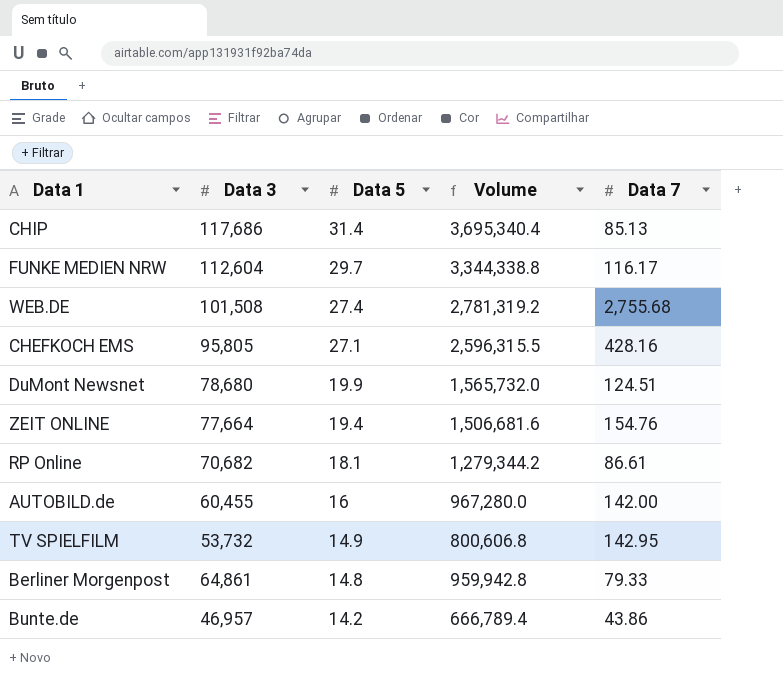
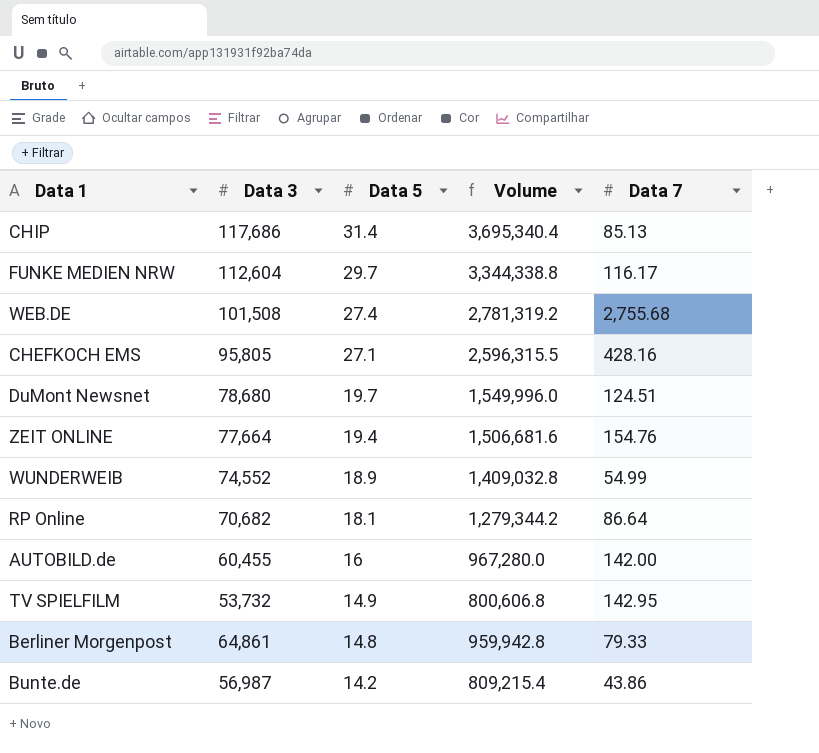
DuMont Newsnet | Data 5: 19.9 -> 19.7
DuMont Newsnet | Volume: 1,565,732.0 -> 1,549,996.0
row WUNDERWEIB: none -> 74,552 | 18.9 | 1,409,032.8 | 54.99
RP Online | Data 7: 86.61 -> 86.64
Bunte.de | Data 3: 46,957 -> 56,987
Bunte.de | Volume: 666,789.4 -> 809,215.4

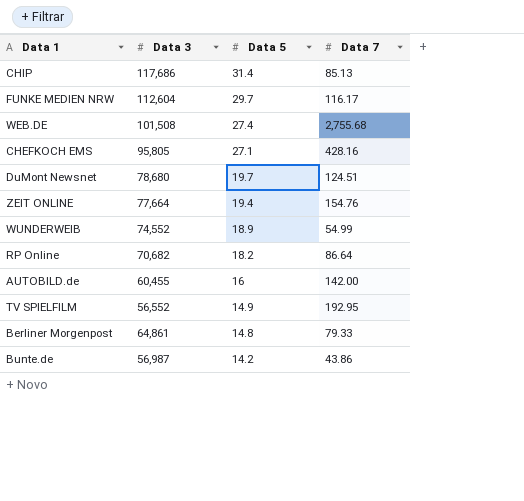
column Volume | formula: [Data 3] * [Data 5] -> none
RP Online | Data 5: 18.1 -> 18.2
TV SPIELFILM | Data 3: 53,732 -> 56,552
TV SPIELFILM | Data 7: 142.95 -> 192.95

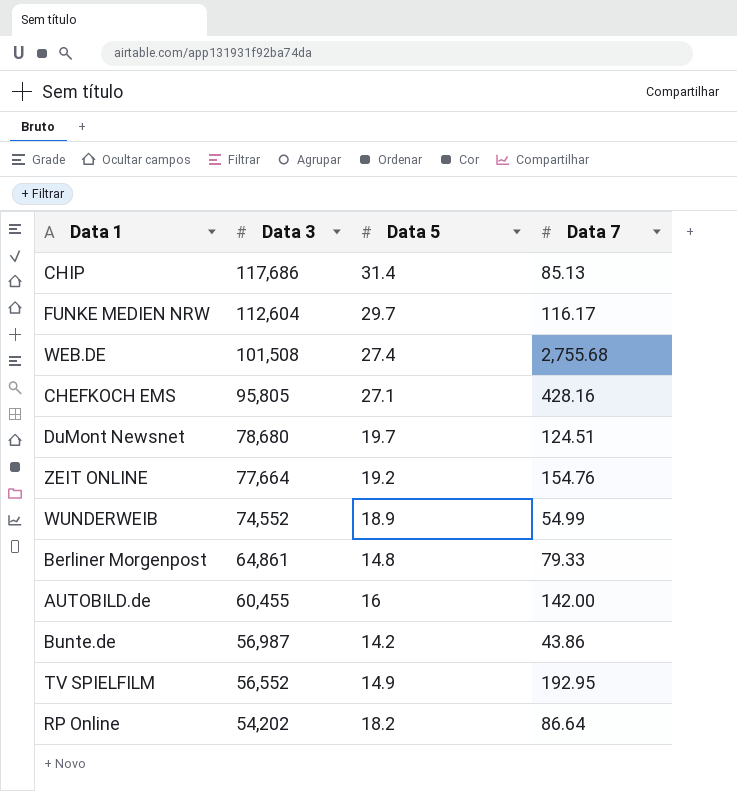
row order: Data 5 descending -> Data 3 descending
ZEIT ONLINE | Data 5: 19.4 -> 19.2
RP Online | Data 3: 70,682 -> 54,202

